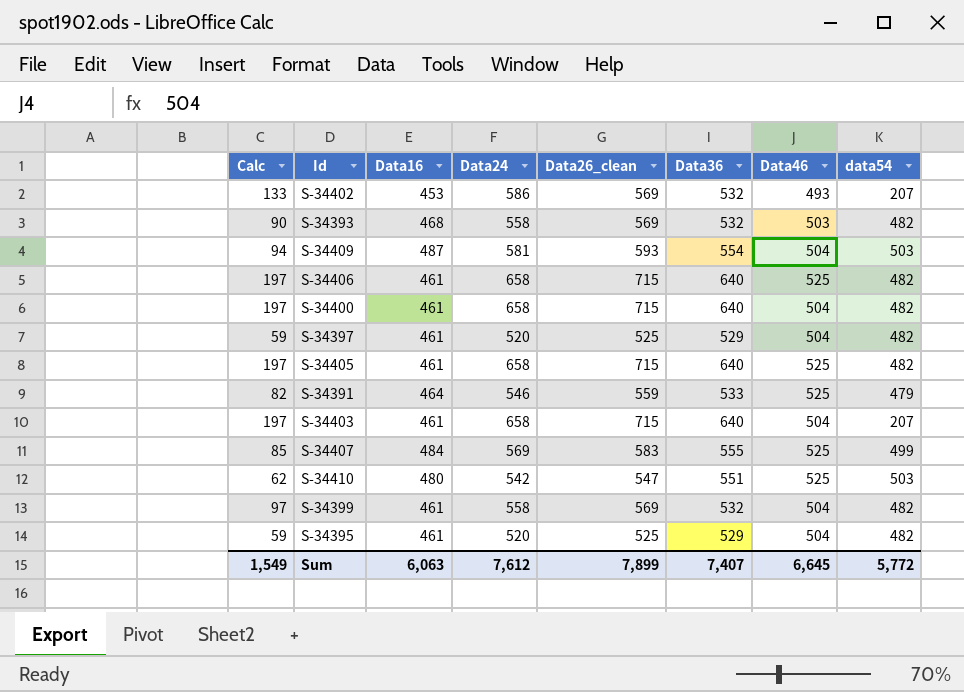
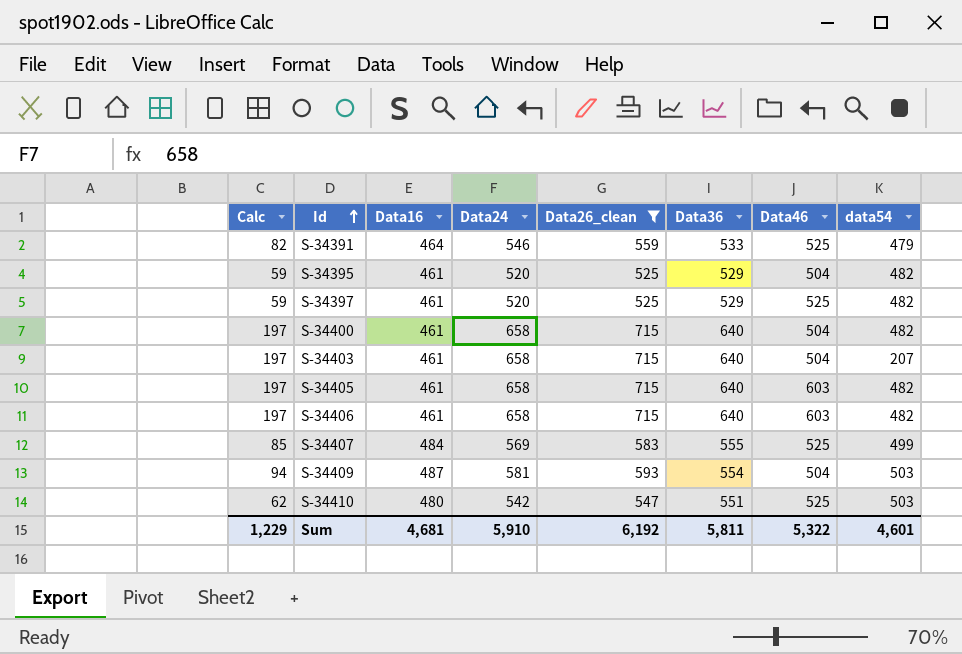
filter: none -> Data26_clean != 569
row order: none -> Id ascending
S-34397 | Data46: 504 -> 525
S-34405 | Data46: 525 -> 603
S-34406 | Data46: 525 -> 603
Sum | Calc: 1,549 -> 1,229
Sum | Data16: 6,063 -> 4,681
Sum | Data24: 7,612 -> 5,910
Sum | Data26_clean: 7,899 -> 6,192
Sum | Data36: 7,407 -> 5,811
Sum | Data46: 6,645 -> 5,322
Sum | data54: 5,772 -> 4,601

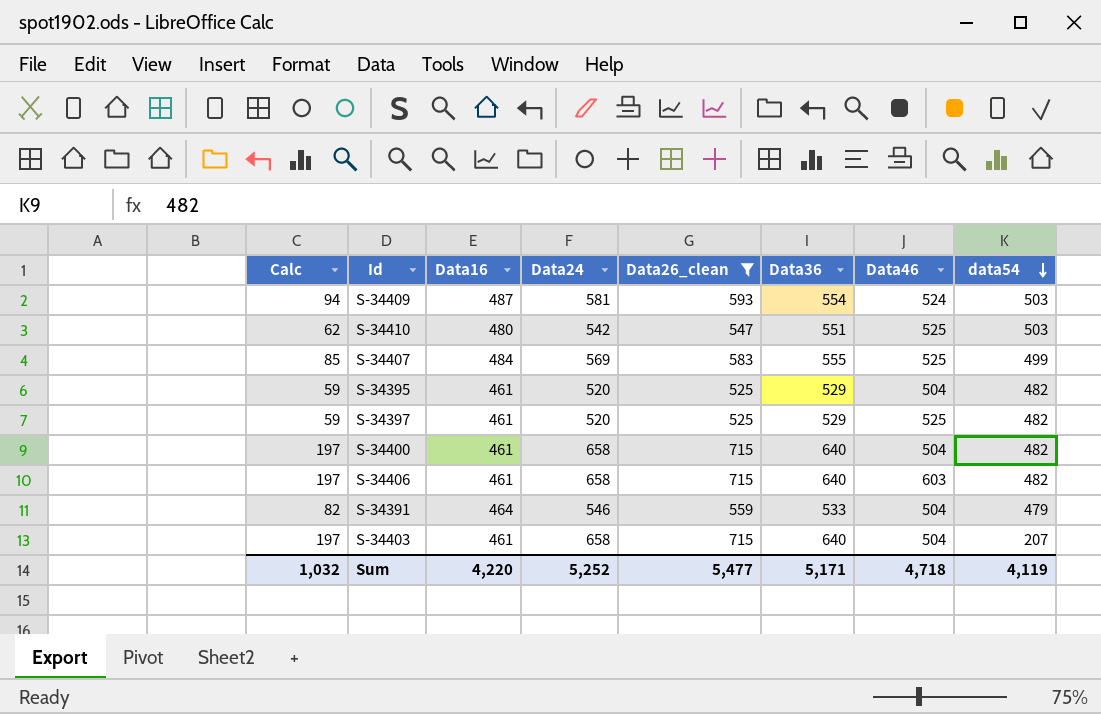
row order: Id ascending -> data54 descending
row S-34405: 197 | 461 | 658 | 715 | 640 | 603 | 482 -> none
S-34409 | Data46: 504 -> 524
S-34391 | Data46: 525 -> 504
Sum | Calc: 1,229 -> 1,032
Sum | Data16: 4,681 -> 4,220
Sum | Data24: 5,910 -> 5,252
Sum | Data26_clean: 6,192 -> 5,477
Sum | Data36: 5,811 -> 5,171
Sum | Data46: 5,322 -> 4,718
Sum | data54: 4,601 -> 4,119

